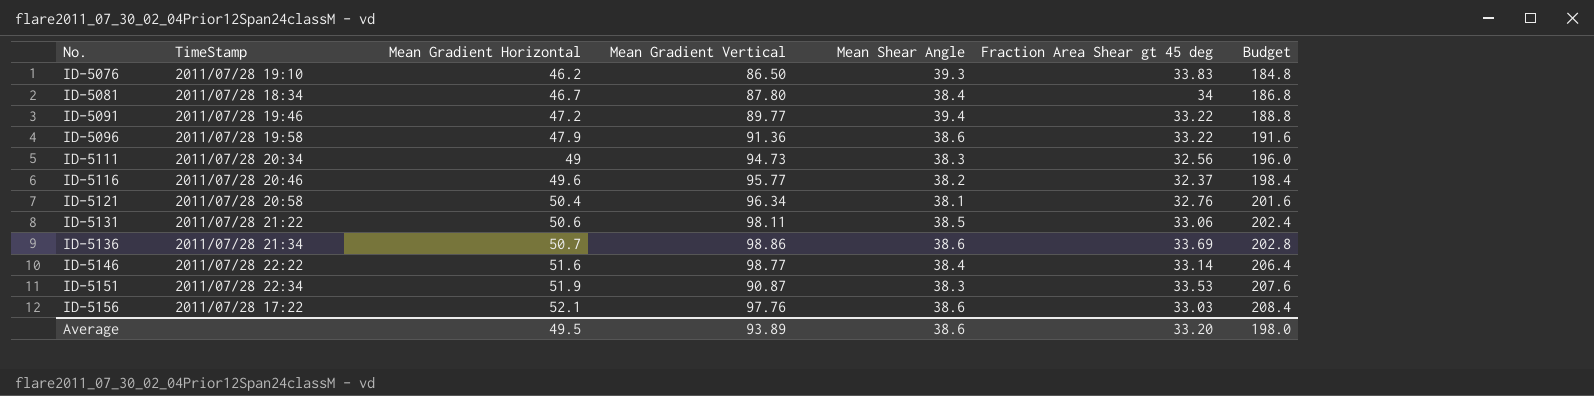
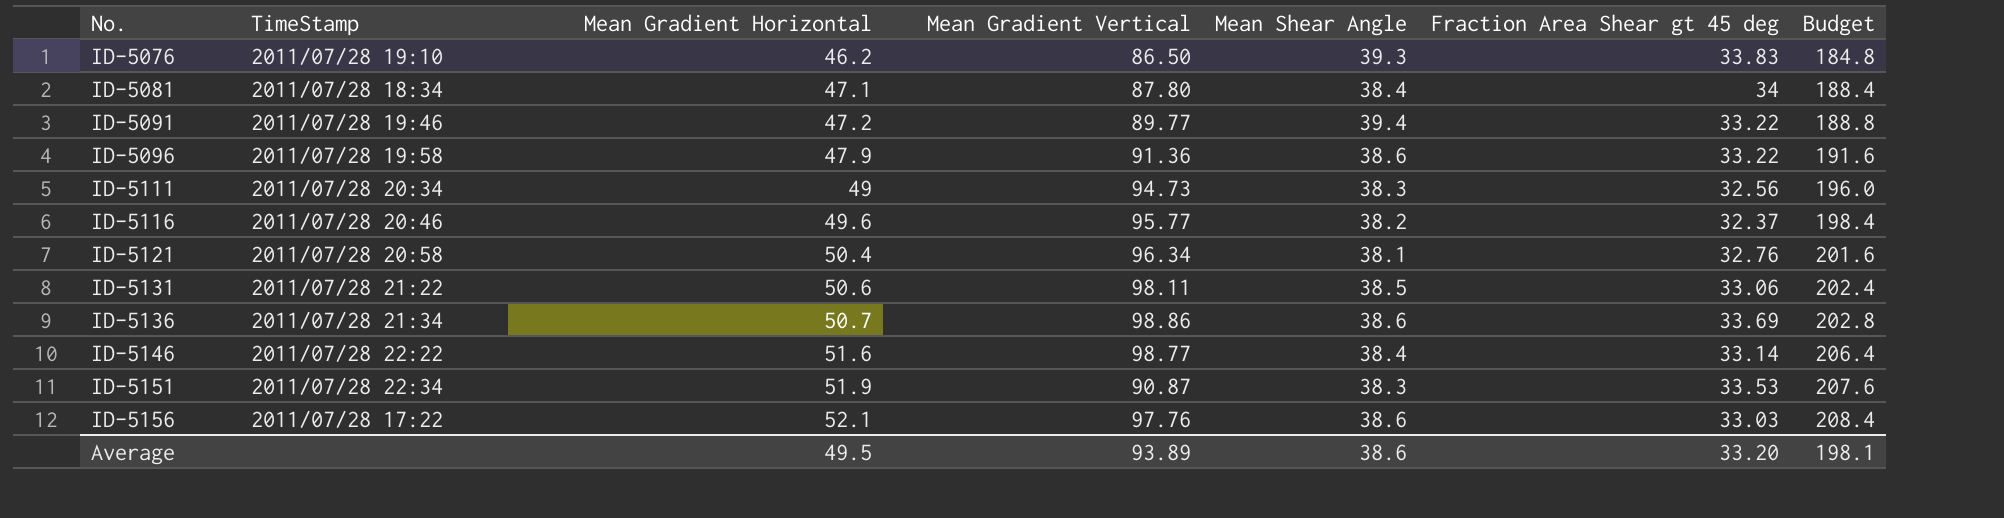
ID-5081 | Mean Gradient Horizontal: 46.7 -> 47.1
ID-5081 | Budget: 186.8 -> 188.4
Average | Budget: 198.0 -> 198.1

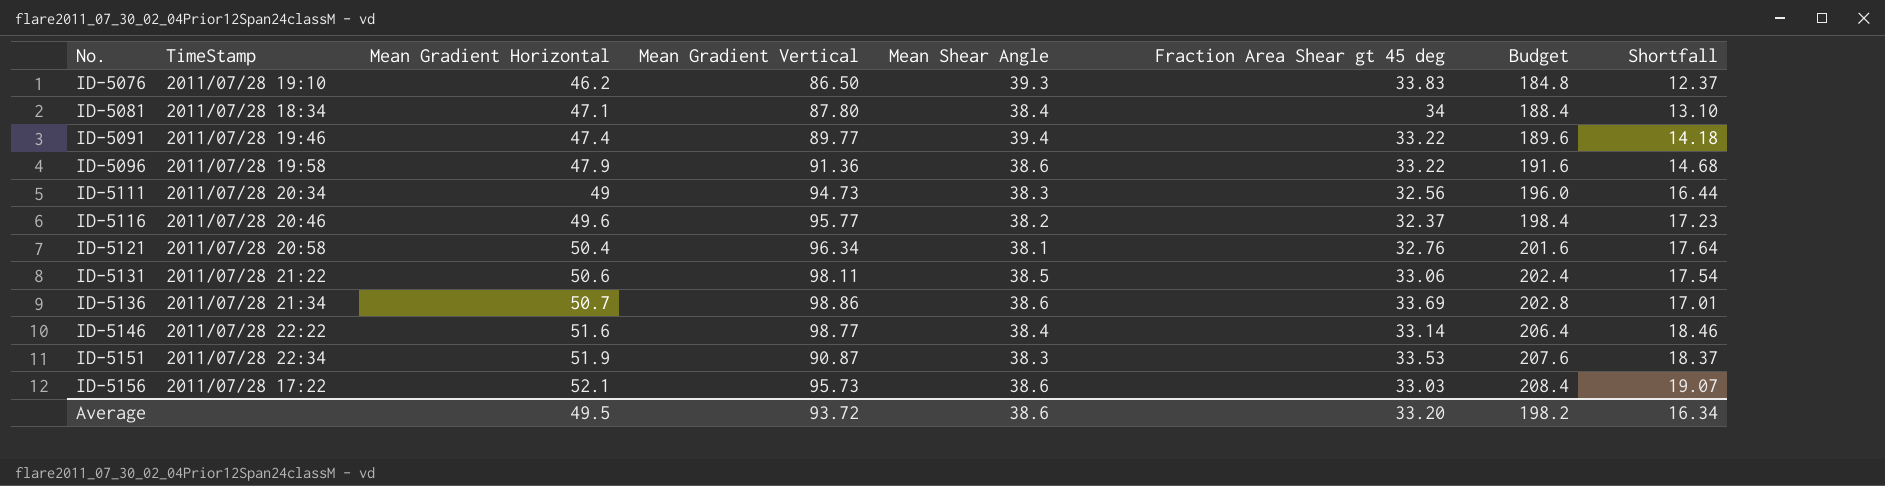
column Shortfall | formula: none -> [Mean Gradient Horizontal] - [Fraction Area Shear gt 45 deg]
ID-5091 | Mean Gradient Horizontal: 47.2 -> 47.4
ID-5091 | Budget: 188.8 -> 189.6
ID-5156 | Mean Gradient Vertical: 97.76 -> 95.73
Average | Mean Gradient Vertical: 93.89 -> 93.72
Average | Budget: 198.1 -> 198.2

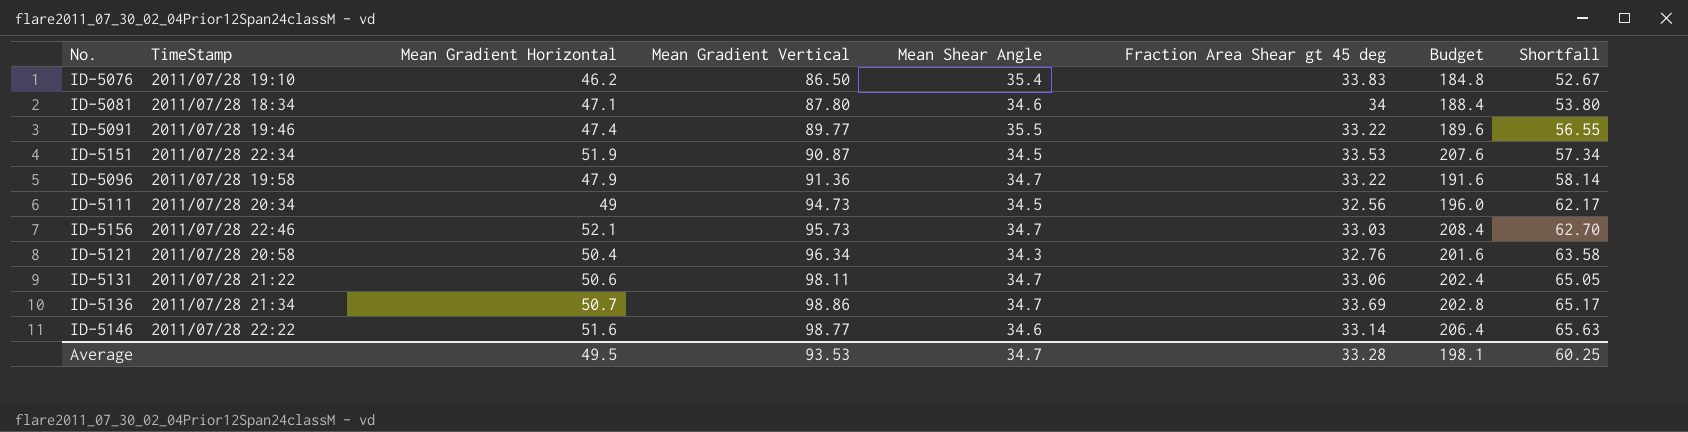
row order: No. ascending -> Shortfall ascending
column Shortfall | formula: [Mean Gradient Horizontal] - [Fraction Area Shear gt 45 deg] -> [Mean Gradient Vertical] - [Fraction Area Shear gt 45 deg]
row ID-5116: 2011/07/28 20:46 | 49.6 | 95.77 | 38.2 | 32.37 | 198.4 | 17.23 -> none
ID-5076 | Mean Shear Angle: 39.3 -> 35.4
ID-5081 | Mean Shear Angle: 38.4 -> 34.6
ID-5091 | Mean Shear Angle: 39.4 -> 35.5
ID-5151 | Mean Shear Angle: 38.3 -> 34.5
ID-5096 | Mean Shear Angle: 38.6 -> 34.7
ID-5111 | Mean Shear Angle: 38.3 -> 34.5
ID-5156 | TimeStamp: 2011/07/28 17:22 -> 2011/07/28 22:46
ID-5156 | Mean Shear Angle: 38.6 -> 34.7
ID-5121 | Mean Shear Angle: 38.1 -> 34.3
ID-5131 | Mean Shear Angle: 38.5 -> 34.7
ID-5136 | Mean Shear Angle: 38.6 -> 34.7
ID-5146 | Mean Shear Angle: 38.4 -> 34.6
Average | Mean Gradient Vertical: 93.72 -> 93.53
Average | Mean Shear Angle: 38.6 -> 34.7
Average | Fraction Area Shear gt 45 deg: 33.20 -> 33.28
Average | Budget: 198.2 -> 198.1
Average | Shortfall: 16.34 -> 60.25

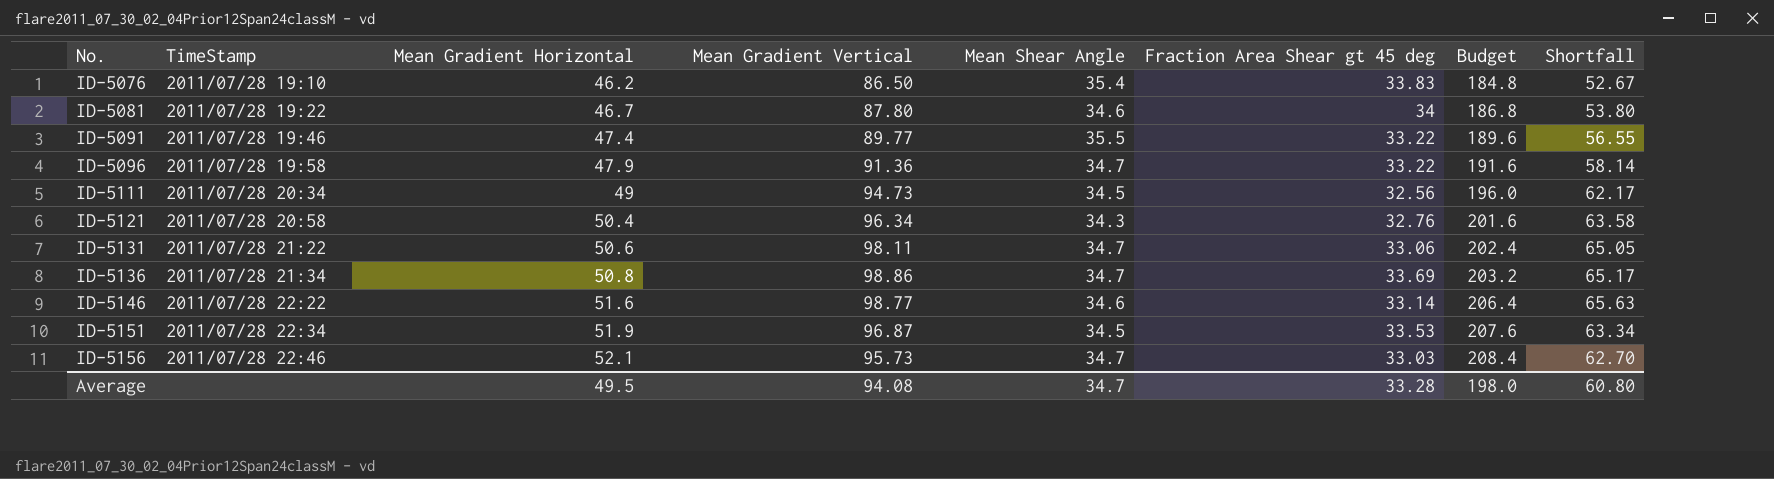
row order: Shortfall ascending -> No. ascending
ID-5081 | TimeStamp: 2011/07/28 18:34 -> 2011/07/28 19:22
ID-5081 | Mean Gradient Horizontal: 47.1 -> 46.7
ID-5081 | Budget: 188.4 -> 186.8
ID-5136 | Mean Gradient Horizontal: 50.7 -> 50.8
ID-5136 | Budget: 202.8 -> 203.2
ID-5151 | Mean Gradient Vertical: 90.87 -> 96.87
ID-5151 | Shortfall: 57.34 -> 63.34
Average | Mean Gradient Vertical: 93.53 -> 94.08
Average | Budget: 198.1 -> 198.0
Average | Shortfall: 60.25 -> 60.80

